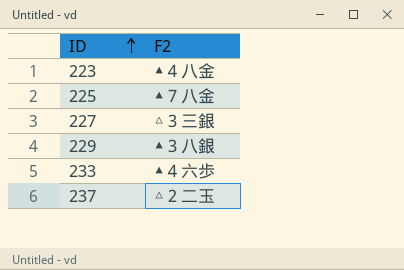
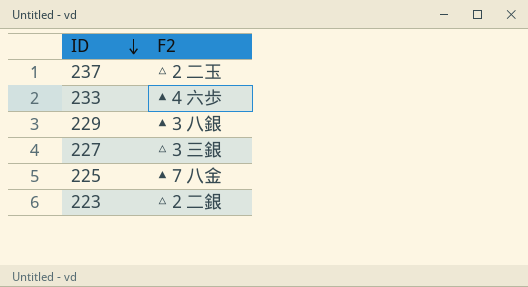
row order: ID ascending -> ID descending
223 | F2: ▲４八金 -> △２二銀

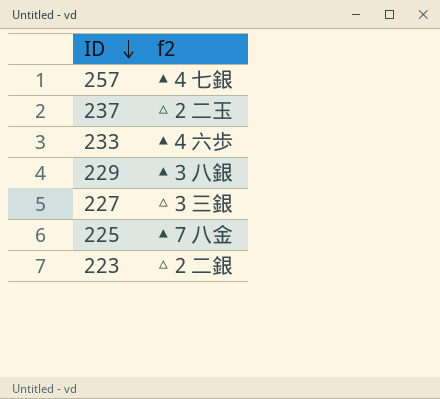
column name: F2 -> f2
row 257: none -> ▲４七銀

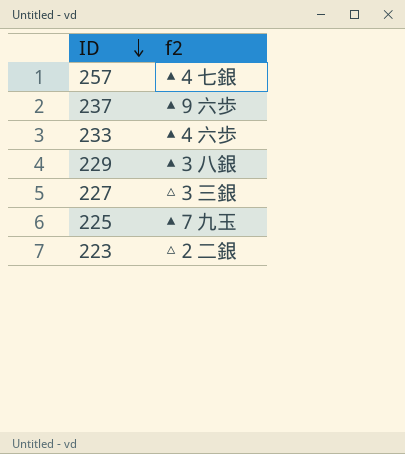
237 | f2: △２二玉 -> ▲９六歩
225 | f2: ▲７八金 -> ▲７九玉

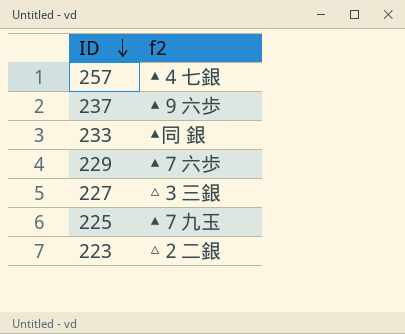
233 | f2: ▲４六歩 -> ▲同 銀
229 | f2: ▲３八銀 -> ▲７六歩

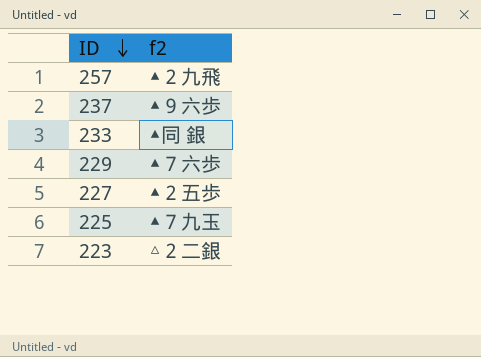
257 | f2: ▲４七銀 -> ▲２九飛
227 | f2: △３三銀 -> ▲２五歩

